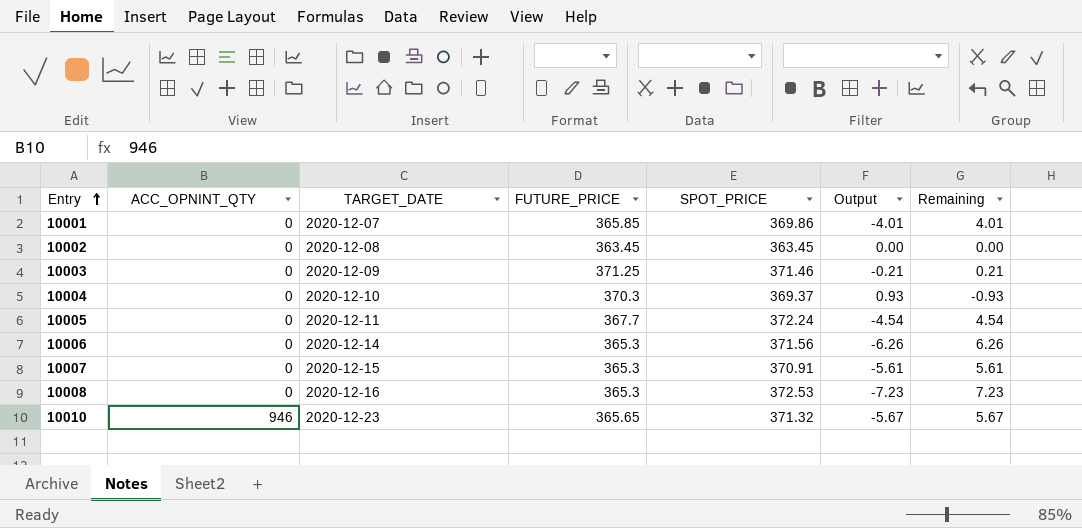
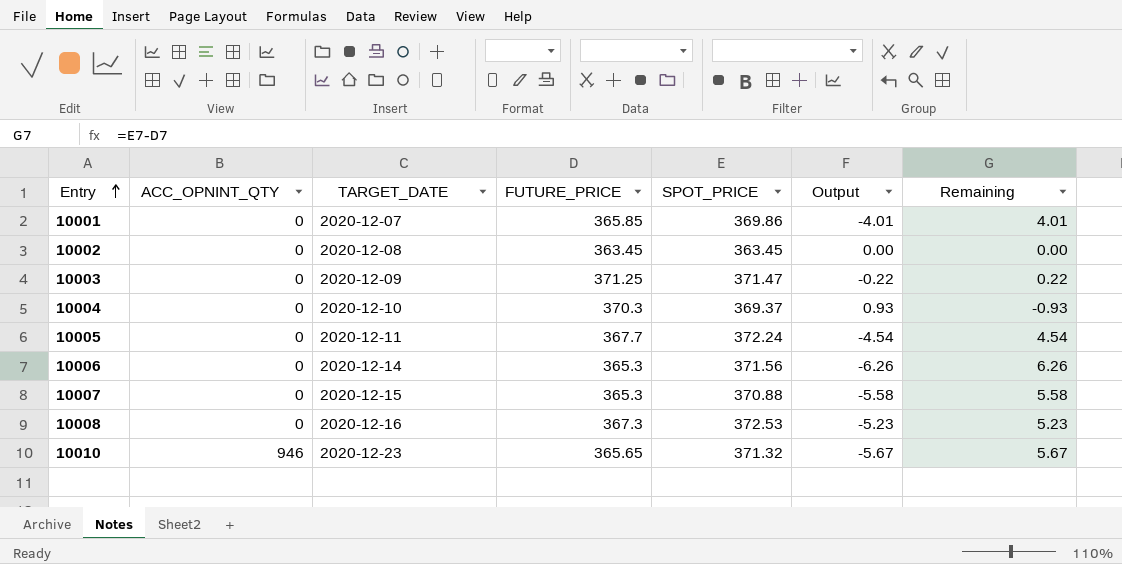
10003 | SPOT_PRICE: 371.46 -> 371.47
10003 | Output: -0.21 -> -0.22
10003 | Remaining: 0.21 -> 0.22
10007 | SPOT_PRICE: 370.91 -> 370.88
10007 | Output: -5.61 -> -5.58
10007 | Remaining: 5.61 -> 5.58
10008 | FUTURE_PRICE: 365.3 -> 367.3
10008 | Output: -7.23 -> -5.23
10008 | Remaining: 7.23 -> 5.23

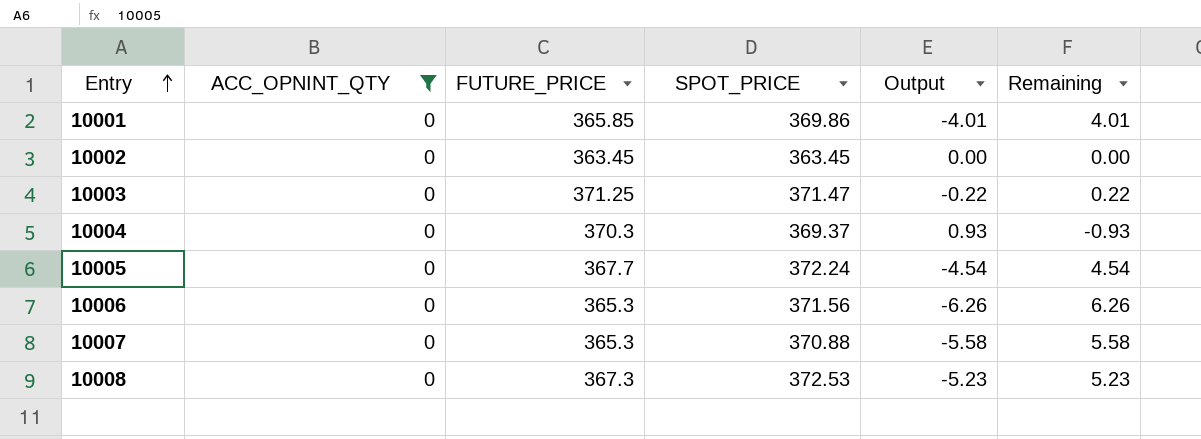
filter: none -> ACC_OPNINT_QTY = 0
column TARGET_DATE | position: 3 -> none

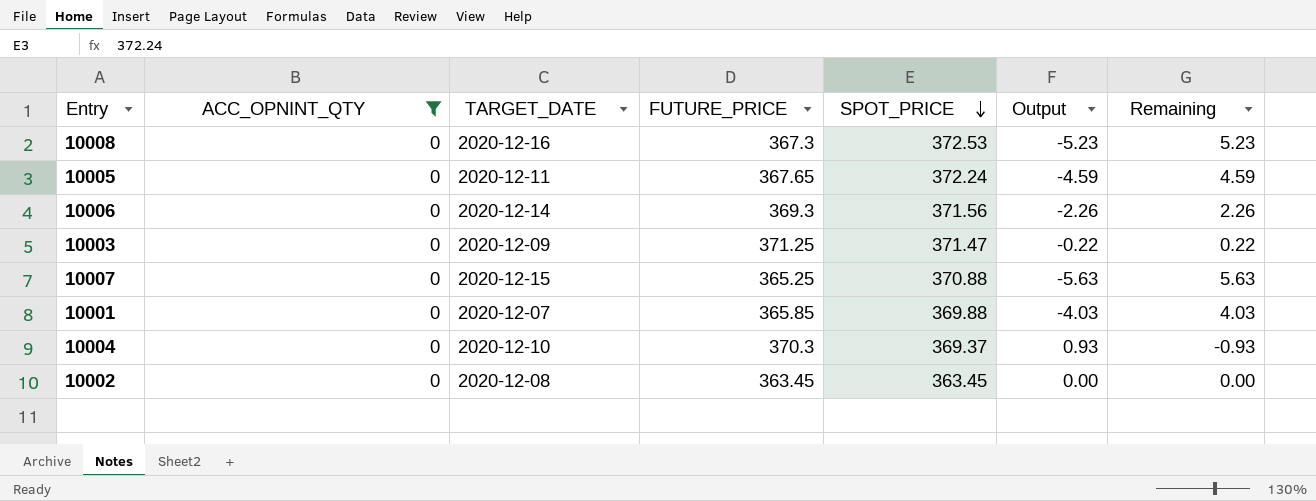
row order: Entry ascending -> SPOT_PRICE descending
column TARGET_DATE | position: none -> 3
10005 | FUTURE_PRICE: 367.7 -> 367.65
10005 | Output: -4.54 -> -4.59
10005 | Remaining: 4.54 -> 4.59
10006 | FUTURE_PRICE: 365.3 -> 369.3
10006 | Output: -6.26 -> -2.26
10006 | Remaining: 6.26 -> 2.26
10007 | FUTURE_PRICE: 365.3 -> 365.25
10007 | Output: -5.58 -> -5.63
10007 | Remaining: 5.58 -> 5.63
10001 | SPOT_PRICE: 369.86 -> 369.88
10001 | Output: -4.01 -> -4.03
10001 | Remaining: 4.01 -> 4.03

